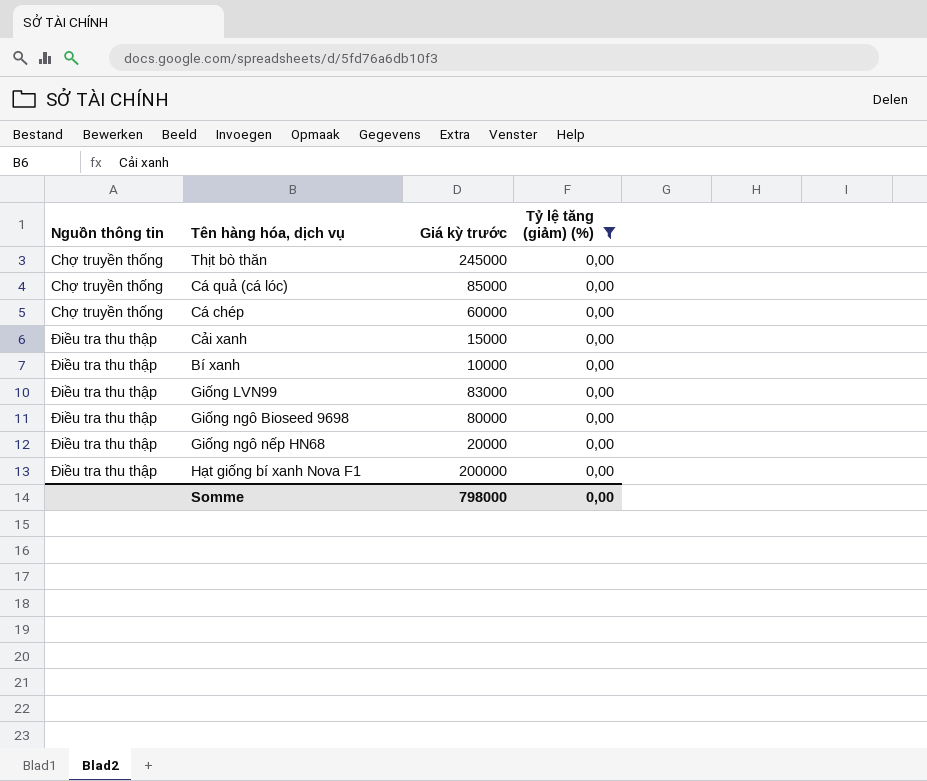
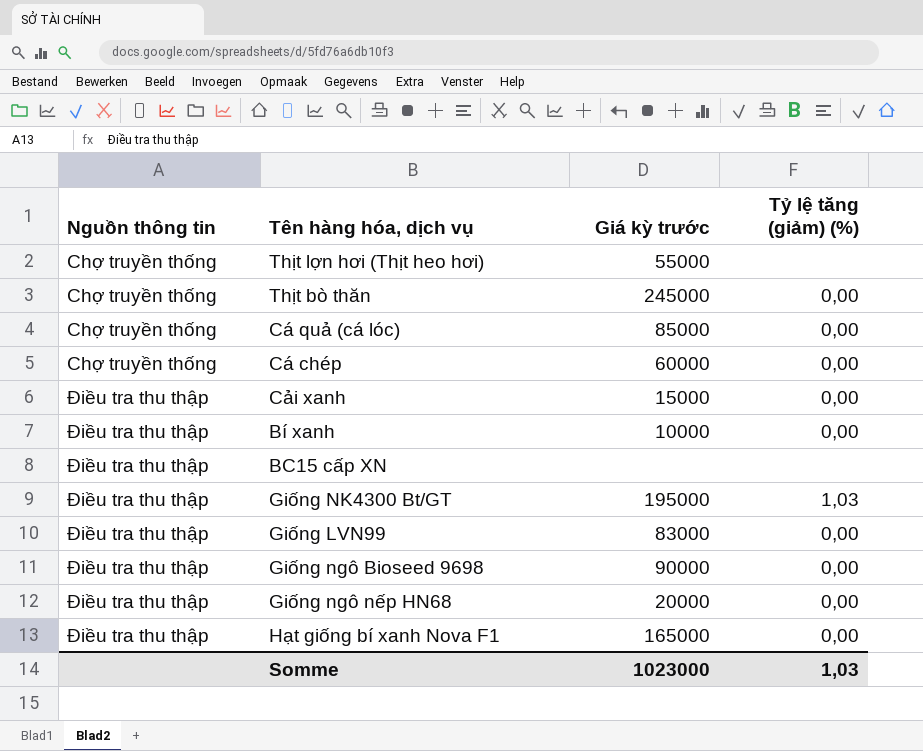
filter: Tỷ lệ tăng (giảm) (%) = 0,00 -> none
Giống ngô Bioseed 9698 | Giá kỳ trước: 80000 -> 90000
Hạt giống bí xanh Nova F1 | Giá kỳ trước: 200000 -> 165000
Somme | Giá kỳ trước: 798000 -> 1023000
Somme | Tỷ lệ tăng (giảm) (%): 0,00 -> 1,03

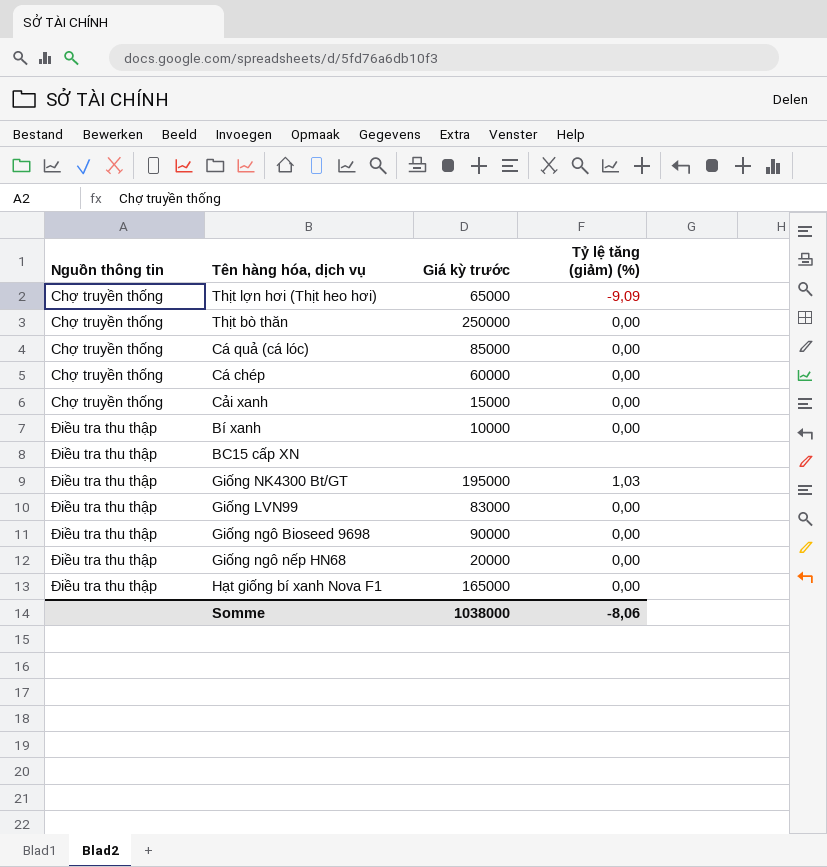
Thịt lợn hơi (Thịt heo hơi) | Giá kỳ trước: 55000 -> 65000
Thịt lợn hơi (Thịt heo hơi) | Tỷ lệ tăng (giảm) (%): none -> -9,09
Thịt bò thăn | Giá kỳ trước: 245000 -> 250000
Cải xanh | Nguồn thông tin: Điều tra thu thập -> Chợ truyền thống
Somme | Giá kỳ trước: 1023000 -> 1038000
Somme | Tỷ lệ tăng (giảm) (%): 1,03 -> -8,06

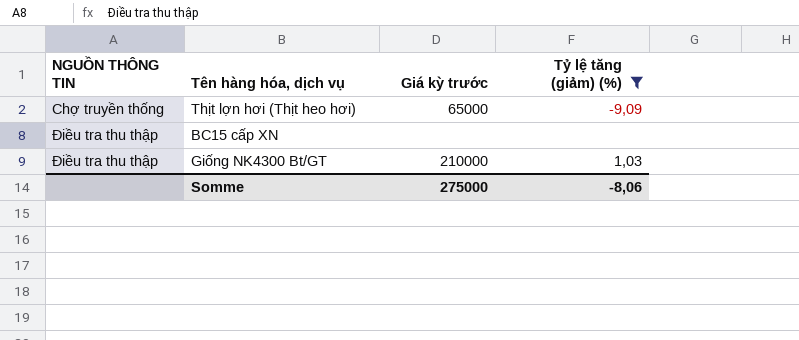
filter: none -> Tỷ lệ tăng (giảm) (%) != 0,00
column name: Nguồn thông tin -> NGUỒN THÔNG TIN
Giống NK4300 Bt/GT | Giá kỳ trước: 195000 -> 210000
Somme | Giá kỳ trước: 1038000 -> 275000

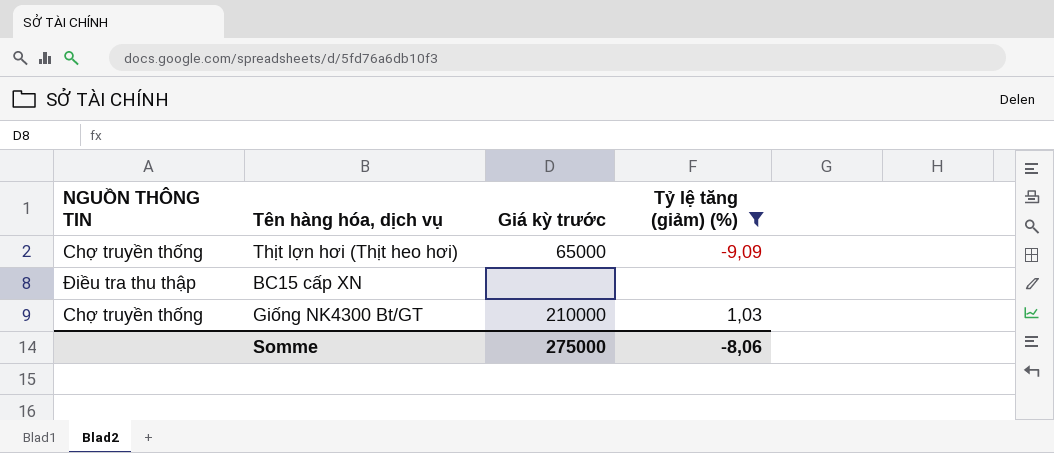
Giống NK4300 Bt/GT | NGUỒN THÔNG TIN: Điều tra thu thập -> Chợ truyền thống

